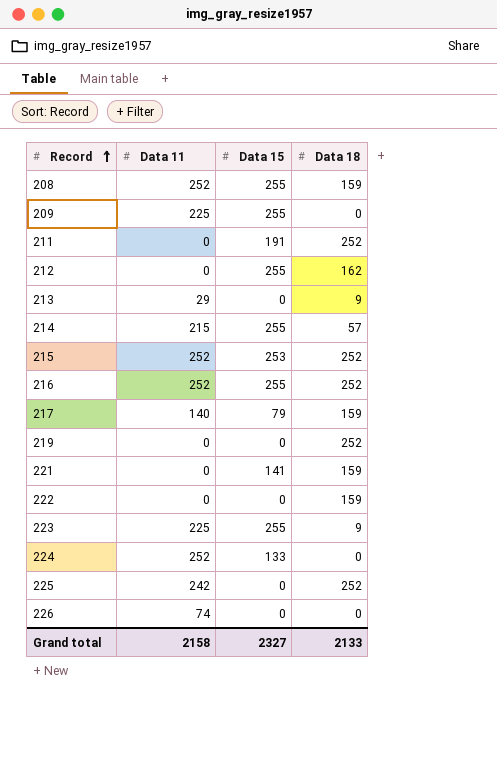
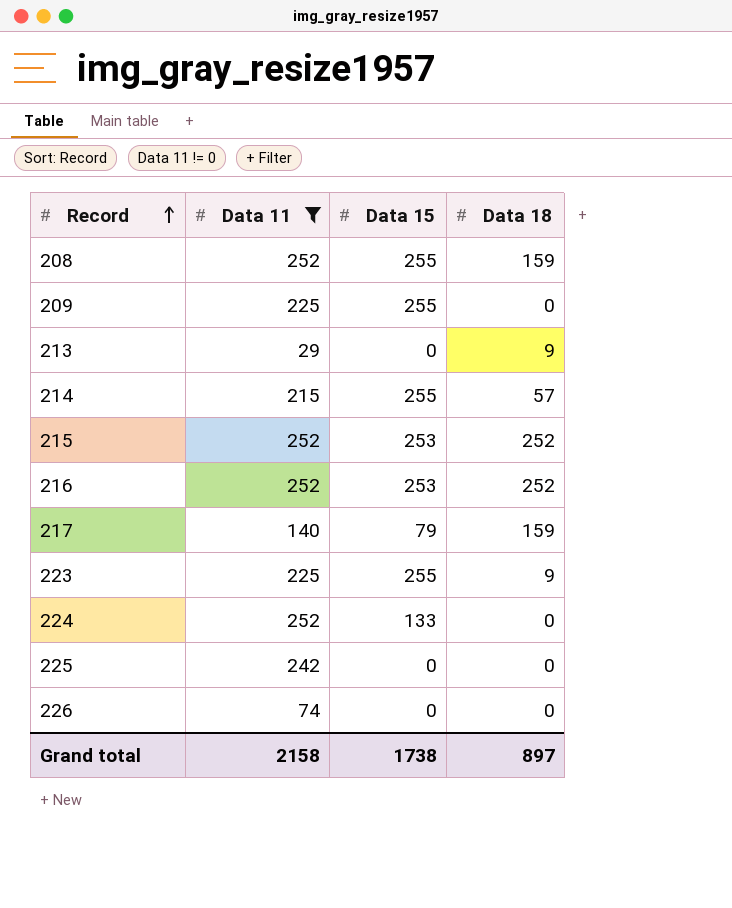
filter: none -> Data 11 != 0
216 | Data 15: 255 -> 253
225 | Data 18: 252 -> 0
Grand total | Data 15: 2327 -> 1738
Grand total | Data 18: 2133 -> 897

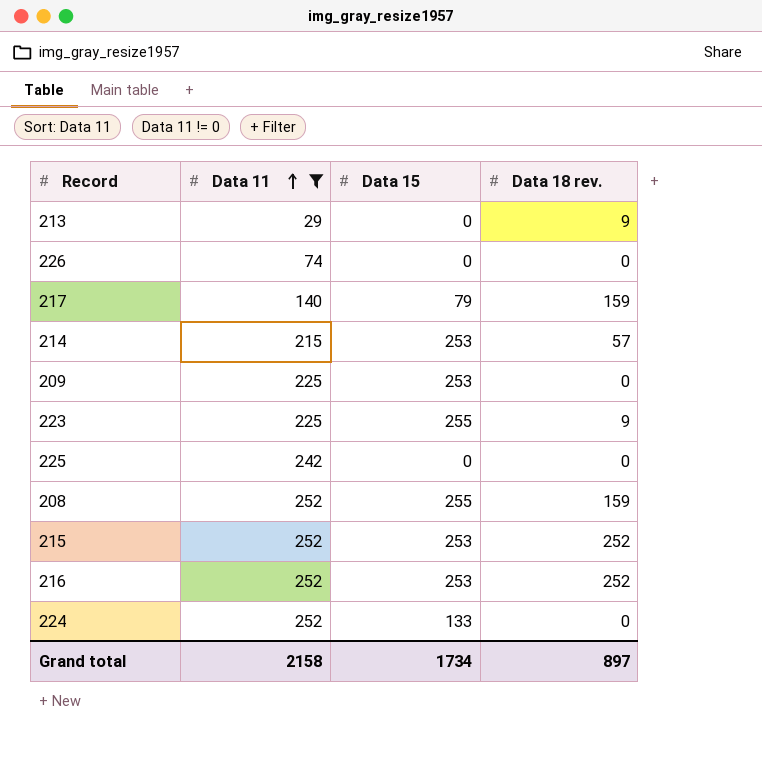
row order: Record ascending -> Data 11 ascending
column name: Data 18 -> Data 18 rev.
214 | Data 15: 255 -> 253
209 | Data 15: 255 -> 253
Grand total | Data 15: 1738 -> 1734

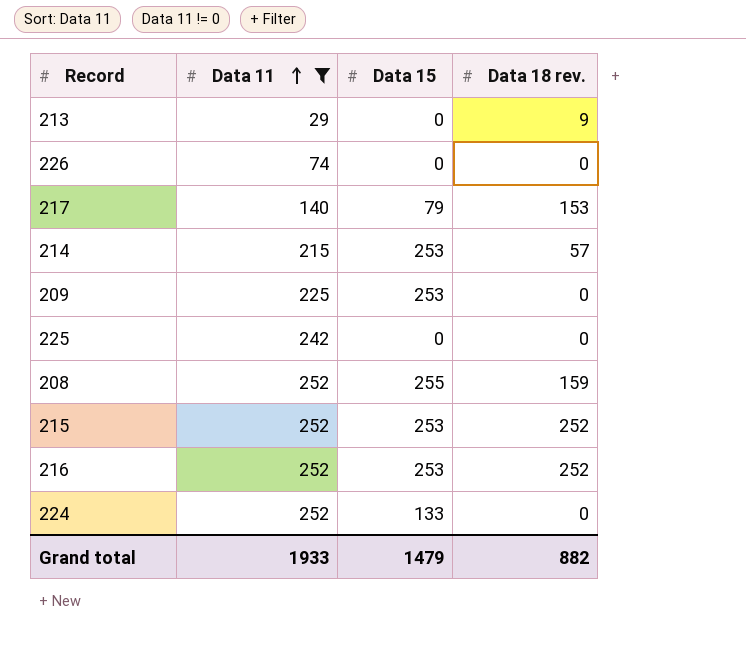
row 223: 225 | 255 | 9 -> none
217 | Data 18 rev.: 159 -> 153
Grand total | Data 11: 2158 -> 1933
Grand total | Data 15: 1734 -> 1479
Grand total | Data 18 rev.: 897 -> 882

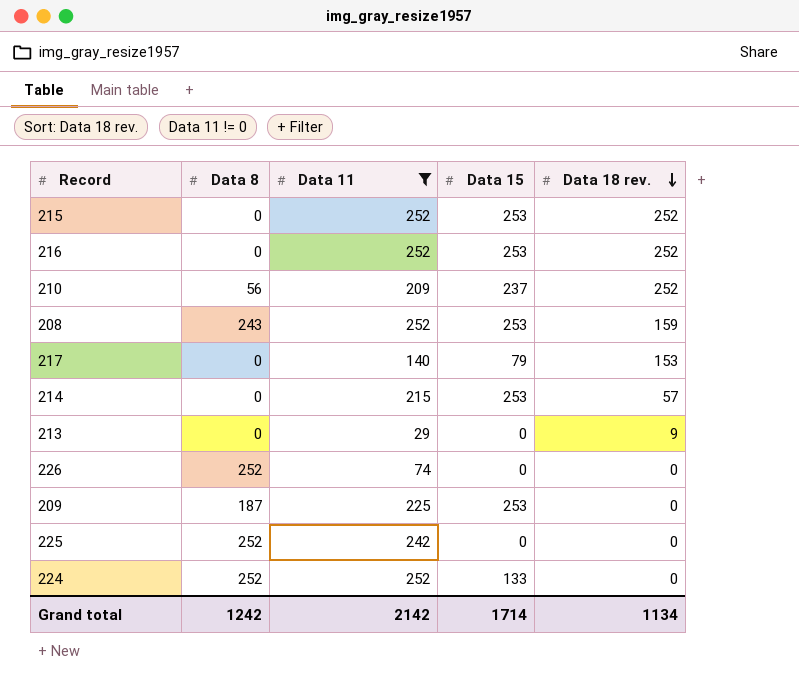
row order: Data 11 ascending -> Data 18 rev. descending
column Data 8 | position: none -> 2
row 210: none -> 56 | 209 | 237 | 252
208 | Data 15: 255 -> 253
Grand total | Data 11: 1933 -> 2142
Grand total | Data 15: 1479 -> 1714
Grand total | Data 18 rev.: 882 -> 1134

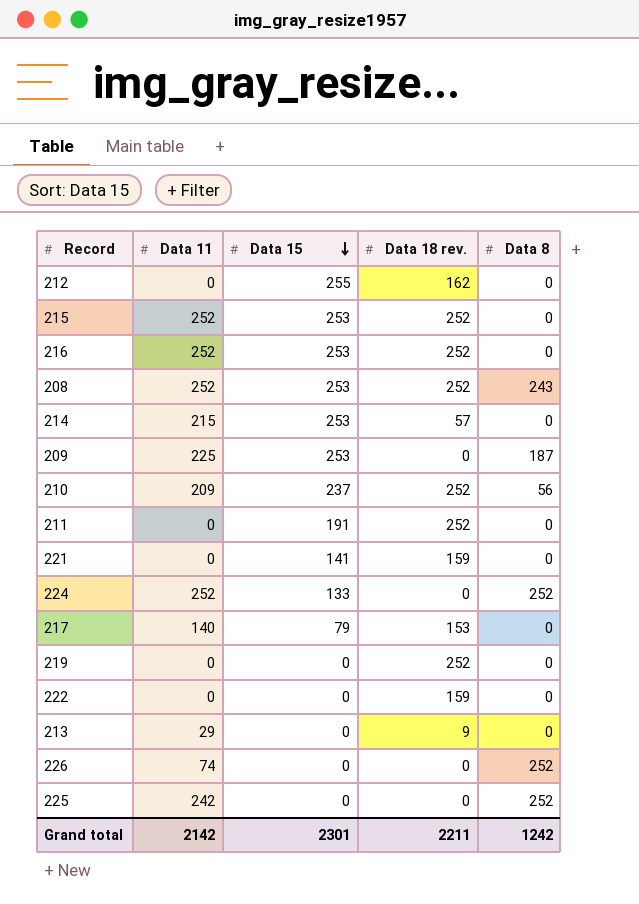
filter: Data 11 != 0 -> none
row order: Data 18 rev. descending -> Data 15 descending
column Data 8 | position: 2 -> 5
208 | Data 18 rev.: 159 -> 252
Grand total | Data 15: 1714 -> 2301
Grand total | Data 18 rev.: 1134 -> 2211

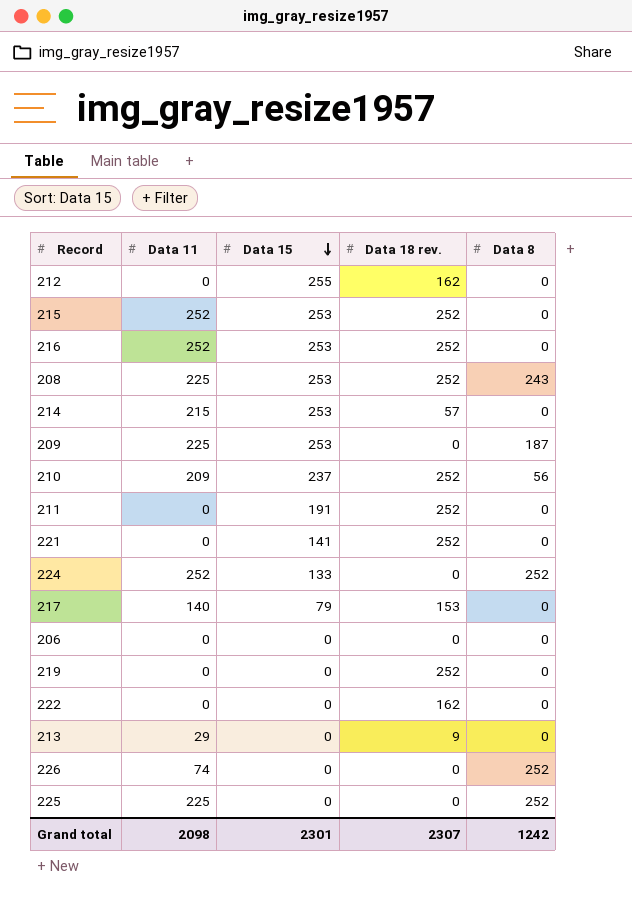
208 | Data 11: 252 -> 225
221 | Data 18 rev.: 159 -> 252
row 206: none -> 0 | 0 | 0 | 0
222 | Data 18 rev.: 159 -> 162
225 | Data 11: 242 -> 225
Grand total | Data 11: 2142 -> 2098
Grand total | Data 18 rev.: 2211 -> 2307

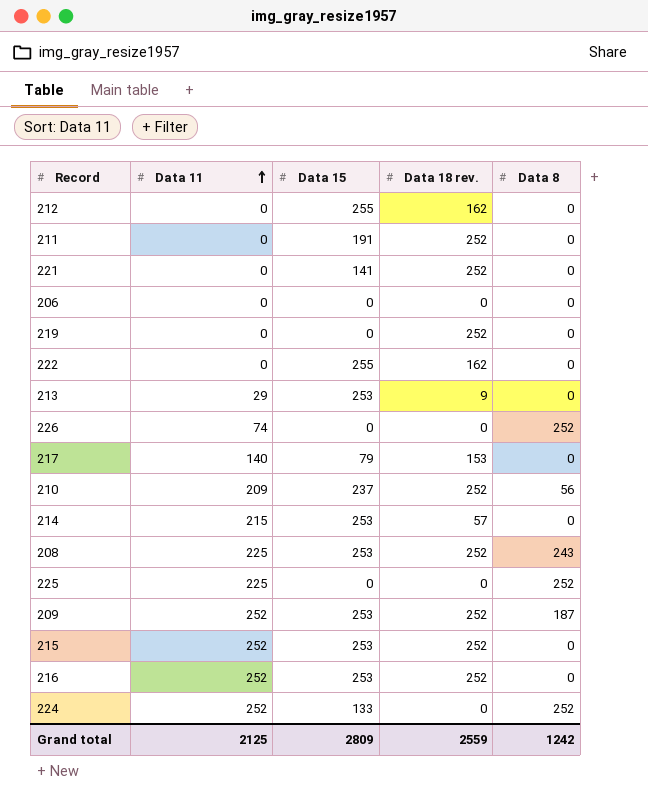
row order: Data 15 descending -> Data 11 ascending
222 | Data 15: 0 -> 255
213 | Data 15: 0 -> 253
209 | Data 11: 225 -> 252
209 | Data 18 rev.: 0 -> 252
Grand total | Data 11: 2098 -> 2125
Grand total | Data 15: 2301 -> 2809
Grand total | Data 18 rev.: 2307 -> 2559

